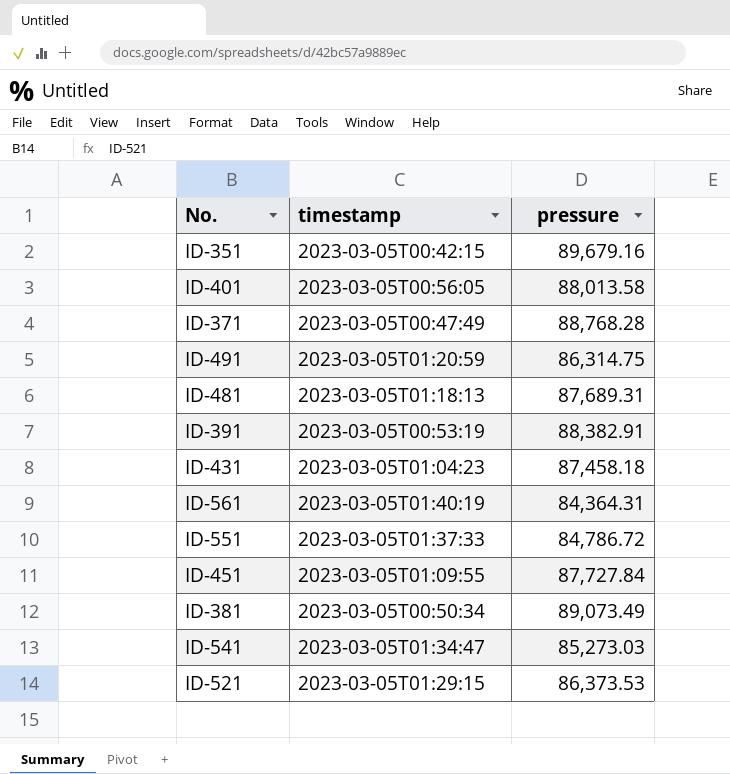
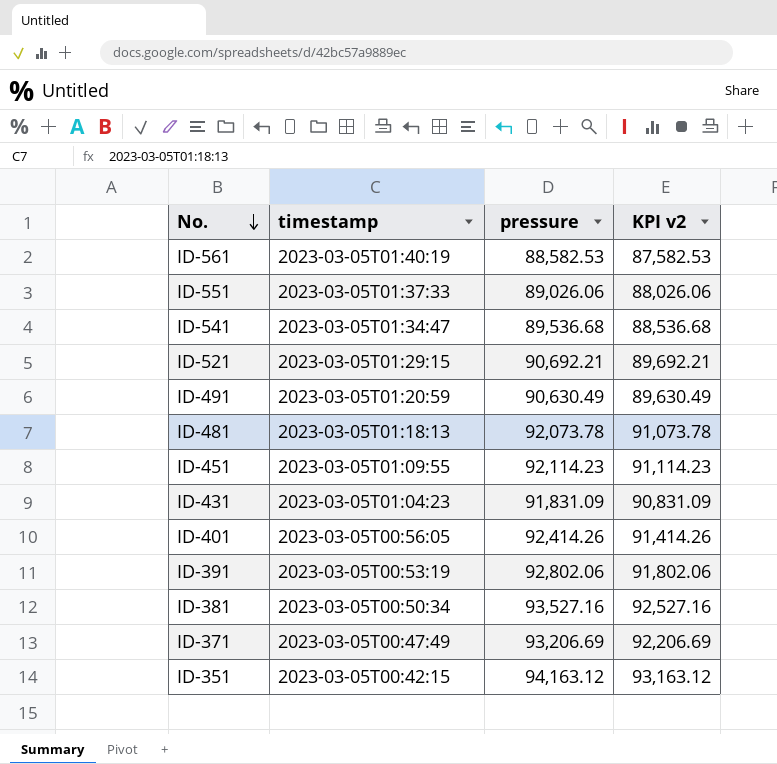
row order: none -> No. descending
column KPI v2 | formula: none -> [pressure] - 1000
ID-561 | pressure: 84,364.31 -> 88,582.53
ID-551 | pressure: 84,786.72 -> 89,026.06
ID-541 | pressure: 85,273.03 -> 89,536.68
ID-521 | pressure: 86,373.53 -> 90,692.21
ID-491 | pressure: 86,314.75 -> 90,630.49
ID-481 | pressure: 87,689.31 -> 92,073.78
ID-451 | pressure: 87,727.84 -> 92,114.23
ID-431 | pressure: 87,458.18 -> 91,831.09
ID-401 | pressure: 88,013.58 -> 92,414.26
ID-391 | pressure: 88,382.91 -> 92,802.06
ID-381 | pressure: 89,073.49 -> 93,527.16
ID-371 | pressure: 88,768.28 -> 93,206.69
ID-351 | pressure: 89,679.16 -> 94,163.12

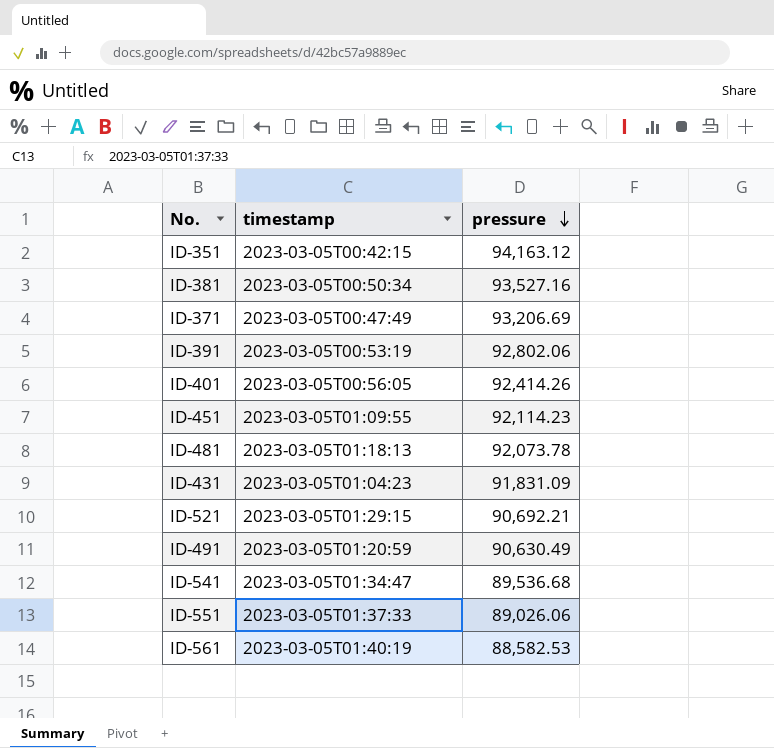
row order: No. descending -> pressure descending
column KPI v2 | formula: [pressure] - 1000 -> none

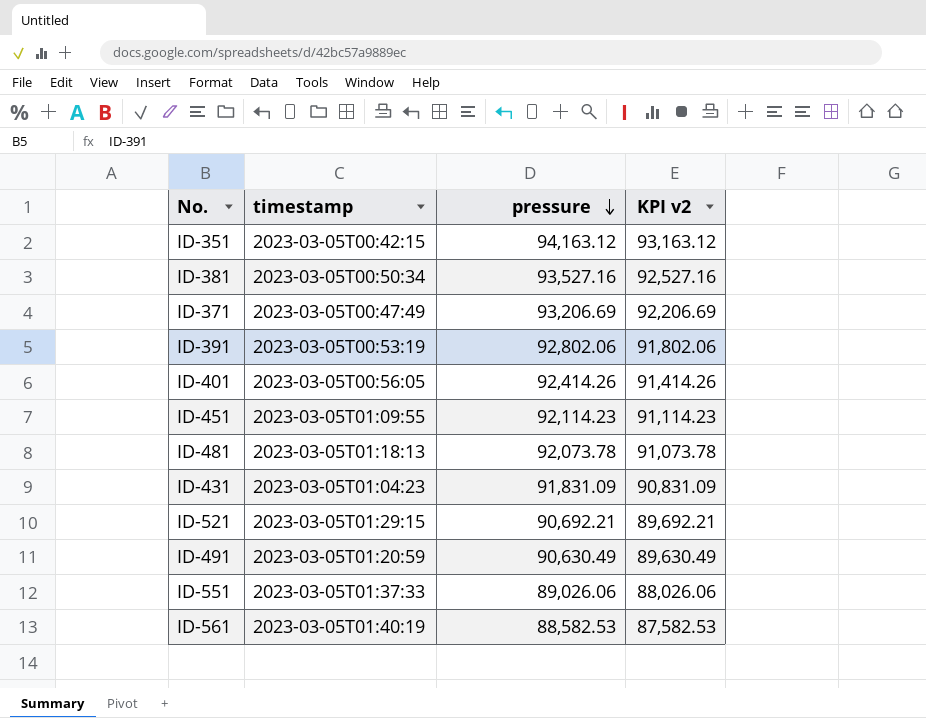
column KPI v2 | formula: none -> [pressure] - 1000
row ID-541: 2023-03-05T01:34:47 | 89,536.68 -> none

